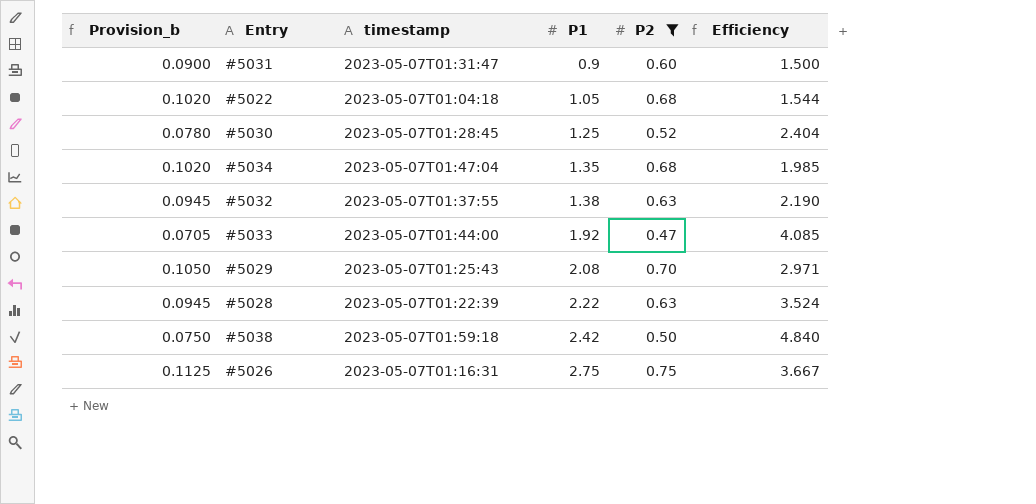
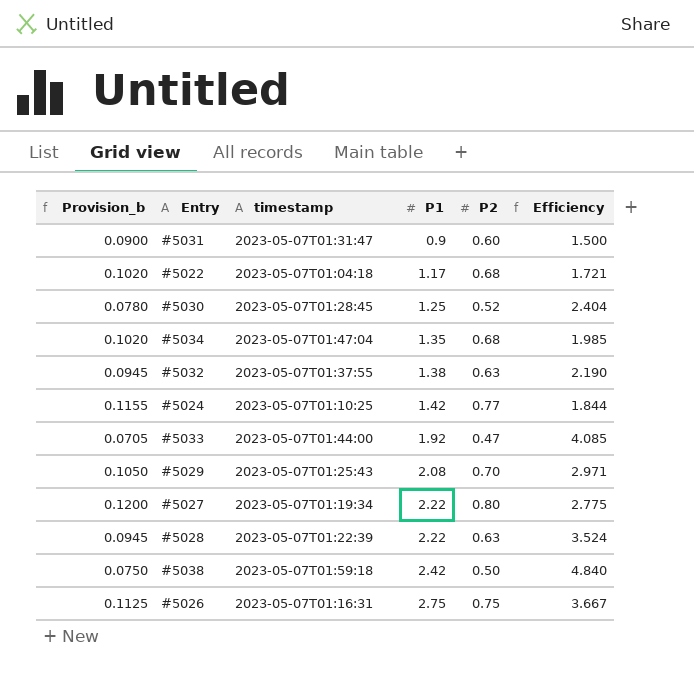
filter: P2 <= 0.75 -> none
#5022 | P1: 1.05 -> 1.17
#5022 | Efficiency: 1.544 -> 1.721

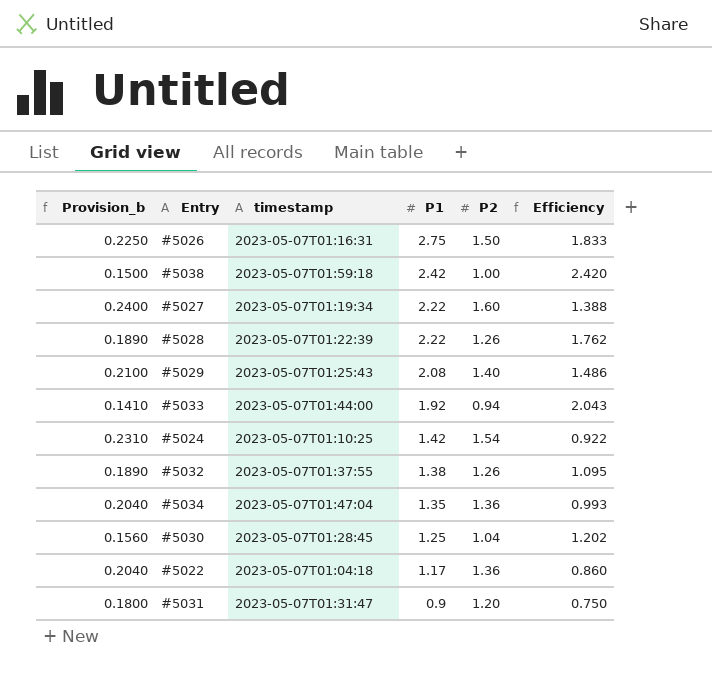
row order: P1 ascending -> P1 descending
#5026 | Provision_b: 0.1125 -> 0.2250
#5026 | P2: 0.75 -> 1.50
#5026 | Efficiency: 3.667 -> 1.833
#5038 | Provision_b: 0.0750 -> 0.1500
#5038 | P2: 0.50 -> 1.00
#5038 | Efficiency: 4.840 -> 2.420
#5027 | Provision_b: 0.1200 -> 0.2400
#5027 | P2: 0.80 -> 1.60
#5027 | Efficiency: 2.775 -> 1.388
#5028 | Provision_b: 0.0945 -> 0.1890
#5028 | P2: 0.63 -> 1.26
#5028 | Efficiency: 3.524 -> 1.762
#5029 | Provision_b: 0.1050 -> 0.2100
#5029 | P2: 0.70 -> 1.40
#5029 | Efficiency: 2.971 -> 1.486
#5033 | Provision_b: 0.0705 -> 0.1410
#5033 | P2: 0.47 -> 0.94
#5033 | Efficiency: 4.085 -> 2.043
#5024 | Provision_b: 0.1155 -> 0.2310
#5024 | P2: 0.77 -> 1.54
#5024 | Efficiency: 1.844 -> 0.922
#5032 | Provision_b: 0.0945 -> 0.1890
#5032 | P2: 0.63 -> 1.26
#5032 | Efficiency: 2.190 -> 1.095
#5034 | Provision_b: 0.1020 -> 0.2040
#5034 | P2: 0.68 -> 1.36
#5034 | Efficiency: 1.985 -> 0.993
#5030 | Provision_b: 0.0780 -> 0.1560
#5030 | P2: 0.52 -> 1.04
#5030 | Efficiency: 2.404 -> 1.202
#5022 | Provision_b: 0.1020 -> 0.2040
#5022 | P2: 0.68 -> 1.36
#5022 | Efficiency: 1.721 -> 0.860
#5031 | Provision_b: 0.0900 -> 0.1800
#5031 | P2: 0.60 -> 1.20
#5031 | Efficiency: 1.500 -> 0.750

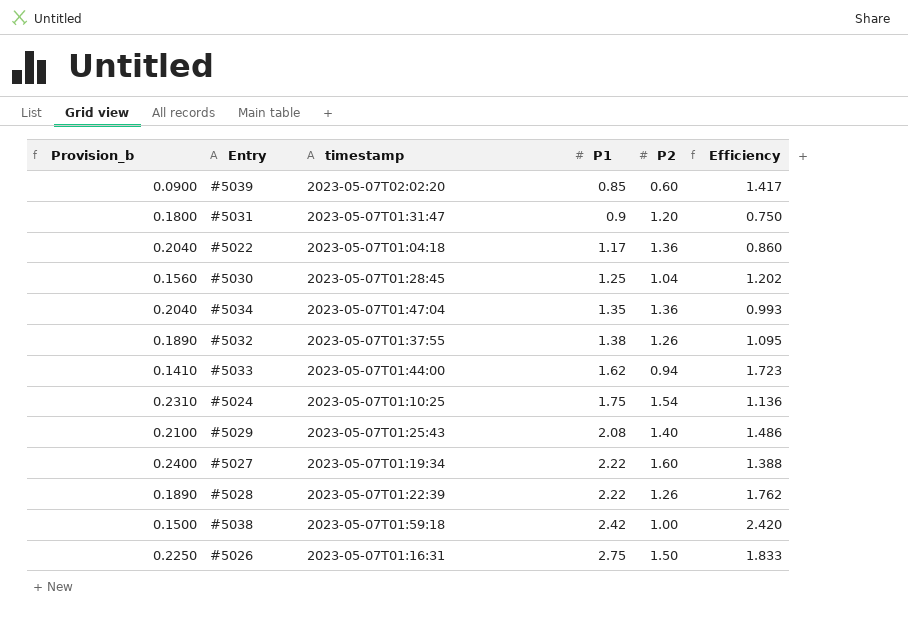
row order: P1 descending -> P1 ascending
row #5039: none -> 0.0900 | 2023-05-07T02:02:20 | 0.85 | 0.60 | 1.417
#5033 | P1: 1.92 -> 1.62
#5033 | Efficiency: 2.043 -> 1.723
#5024 | P1: 1.42 -> 1.75
#5024 | Efficiency: 0.922 -> 1.136

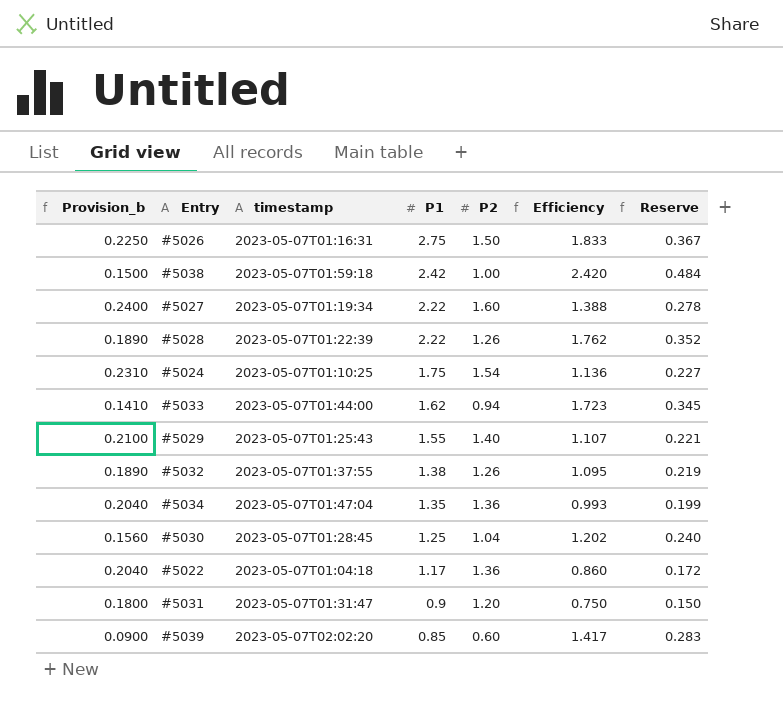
row order: P1 ascending -> P1 descending
column Reserve | formula: none -> [Efficiency] * 0.2
#5029 | P1: 2.08 -> 1.55
#5029 | Efficiency: 1.486 -> 1.107

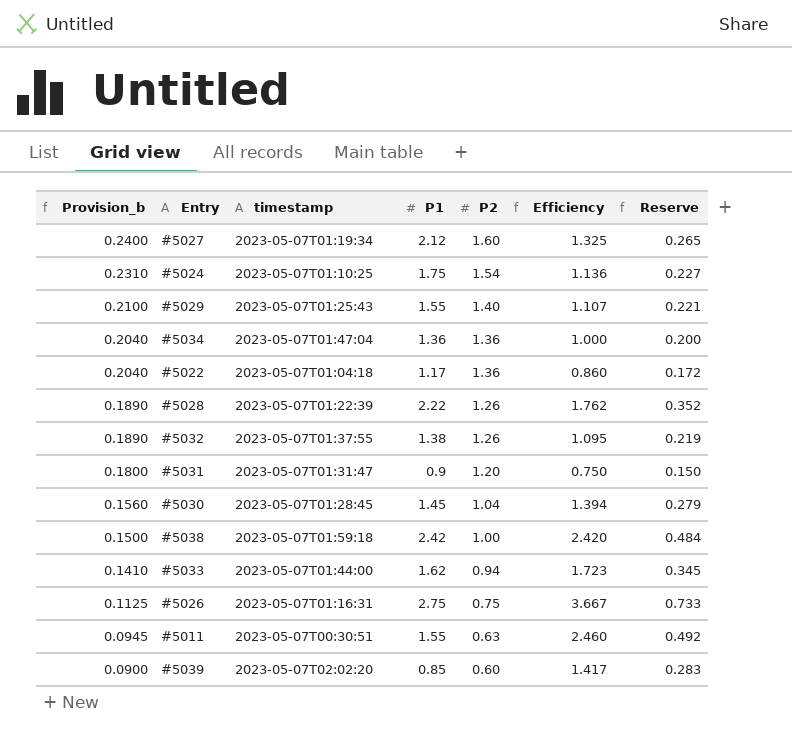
row order: P1 descending -> Provision_b descending
#5027 | P1: 2.22 -> 2.12
#5027 | Efficiency: 1.388 -> 1.325
#5027 | Reserve: 0.278 -> 0.265
#5034 | P1: 1.35 -> 1.36
#5034 | Efficiency: 0.993 -> 1.000
#5034 | Reserve: 0.199 -> 0.200
#5030 | P1: 1.25 -> 1.45
#5030 | Efficiency: 1.202 -> 1.394
#5030 | Reserve: 0.240 -> 0.279
#5026 | Provision_b: 0.2250 -> 0.1125
#5026 | P2: 1.50 -> 0.75
#5026 | Efficiency: 1.833 -> 3.667
#5026 | Reserve: 0.367 -> 0.733
row #5011: none -> 0.0945 | 2023-05-07T00:30:51 | 1.55 | 0.63 | 2.460 | 0.492

